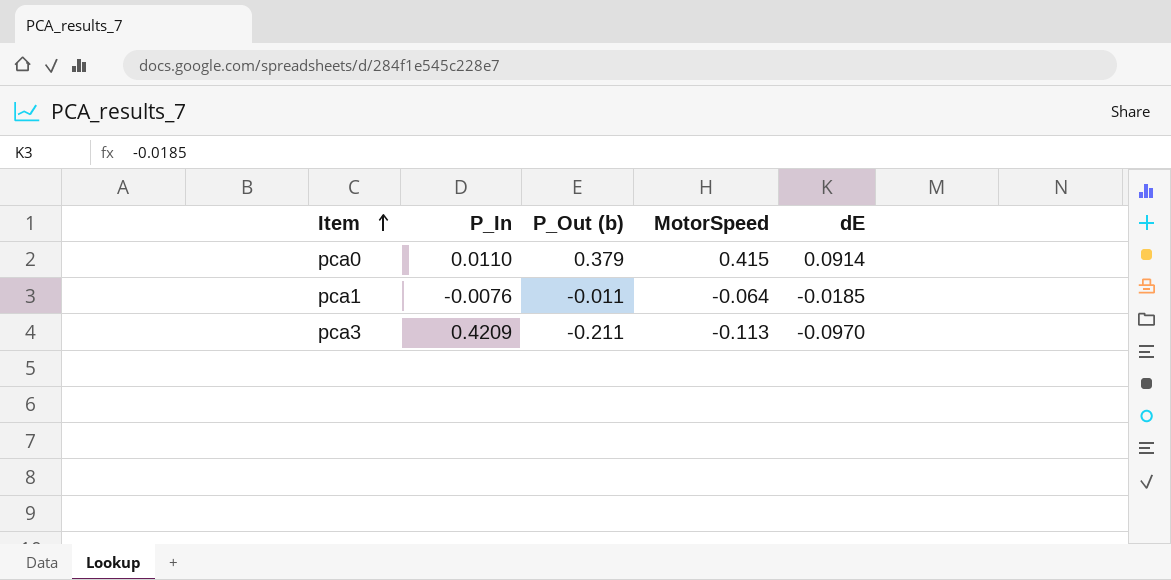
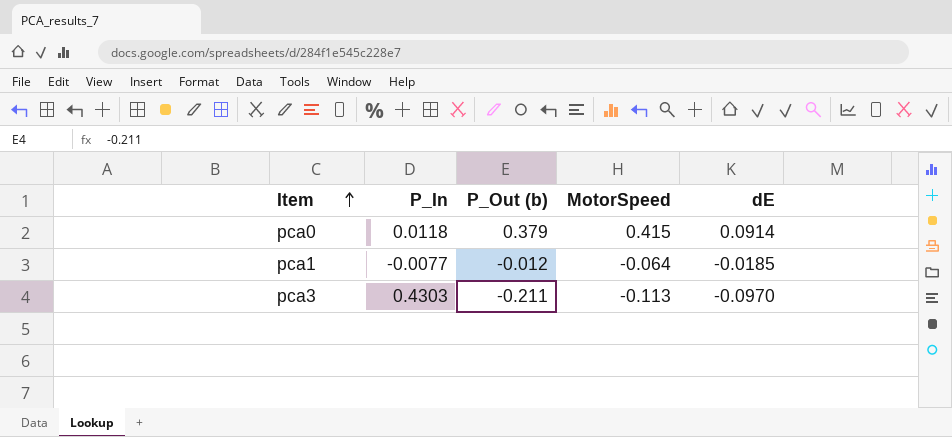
pca0 | P_In: 0.0110 -> 0.0118
pca1 | P_In: -0.0076 -> -0.0077
pca1 | P_Out (b): -0.011 -> -0.012
pca3 | P_In: 0.4209 -> 0.4303

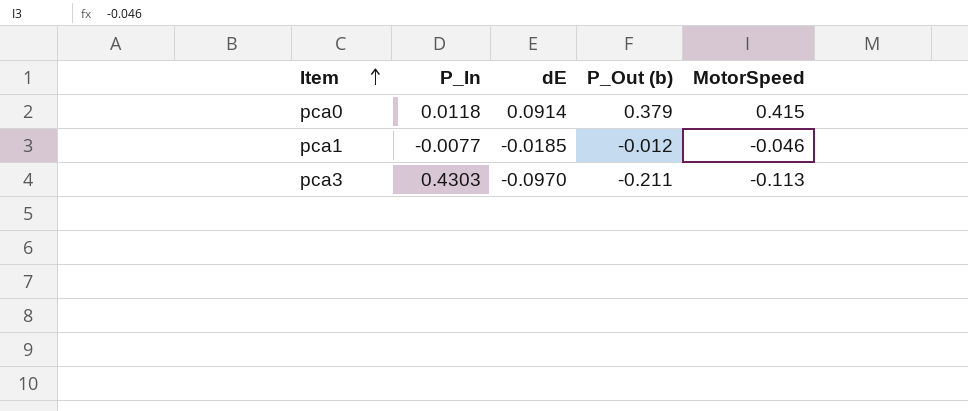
column dE | position: 5 -> 3
pca1 | MotorSpeed: -0.064 -> -0.046

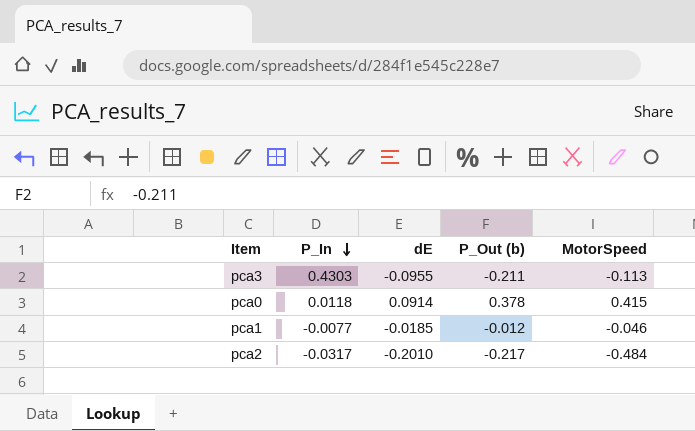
row order: Item ascending -> P_In descending
pca3 | dE: -0.0970 -> -0.0955
pca0 | P_Out (b): 0.379 -> 0.378
row pca2: none -> -0.0317 | -0.2010 | -0.217 | -0.484

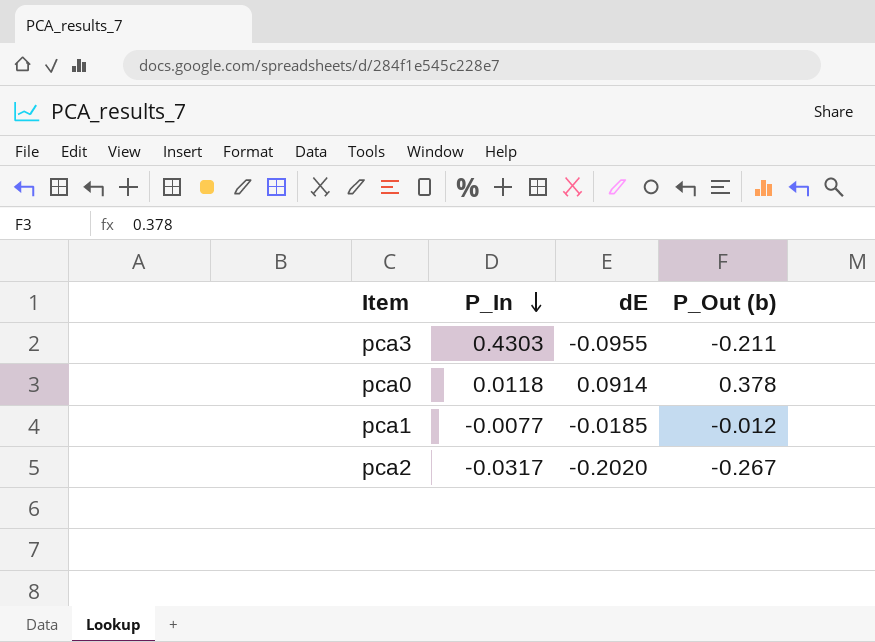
column MotorSpeed | position: 5 -> none
pca2 | dE: -0.2010 -> -0.2020
pca2 | P_Out (b): -0.217 -> -0.267

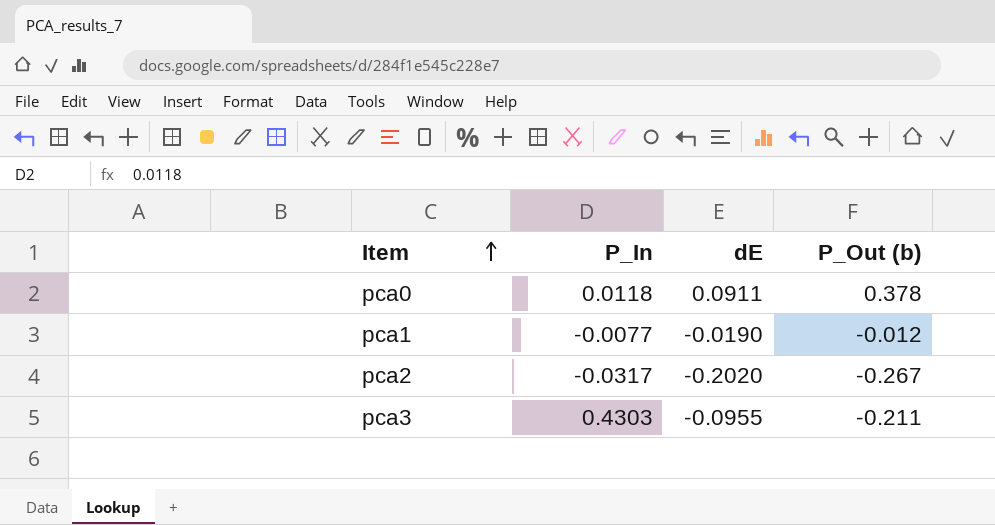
row order: P_In descending -> Item ascending
pca0 | dE: 0.0914 -> 0.0911
pca1 | dE: -0.0185 -> -0.0190

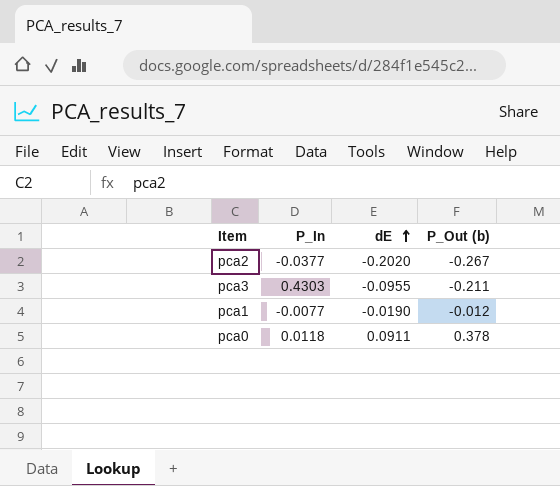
row order: Item ascending -> dE ascending
pca2 | P_In: -0.0317 -> -0.0377

